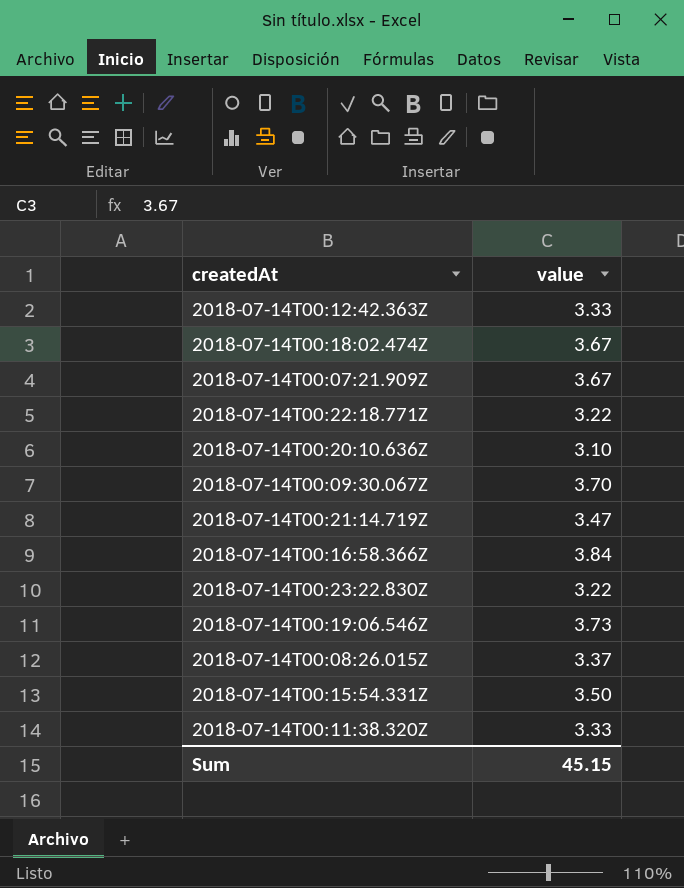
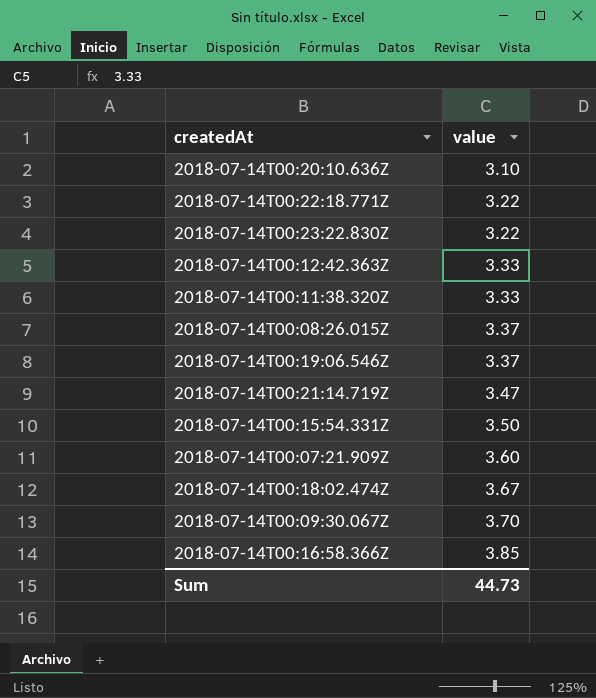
row order: none -> value ascending
2018-07-14T00:19:06.546Z | value: 3.73 -> 3.37
2018-07-14T00:07:21.909Z | value: 3.67 -> 3.60
2018-07-14T00:16:58.366Z | value: 3.84 -> 3.85
Sum | value: 45.15 -> 44.73

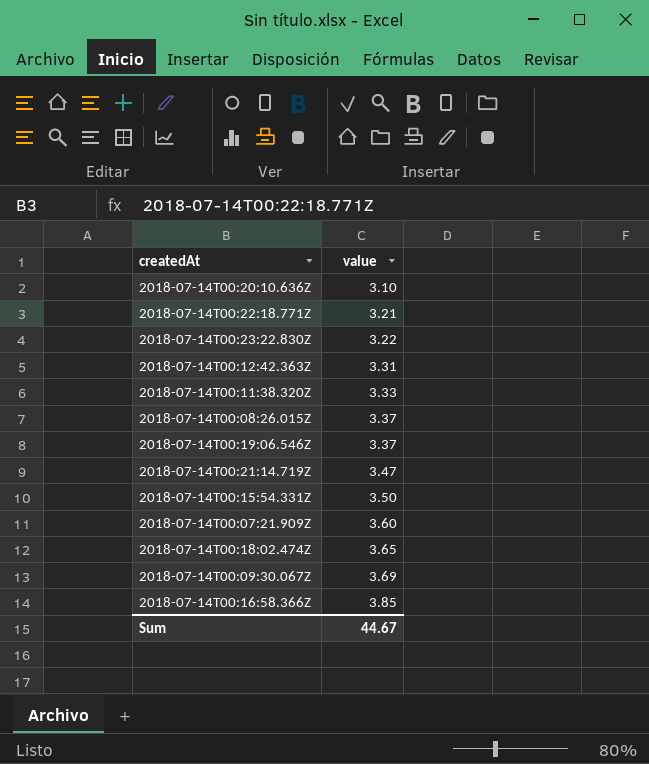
2018-07-14T00:22:18.771Z | value: 3.22 -> 3.21
2018-07-14T00:12:42.363Z | value: 3.33 -> 3.31
2018-07-14T00:18:02.474Z | value: 3.67 -> 3.65
2018-07-14T00:09:30.067Z | value: 3.70 -> 3.69
Sum | value: 44.73 -> 44.67

